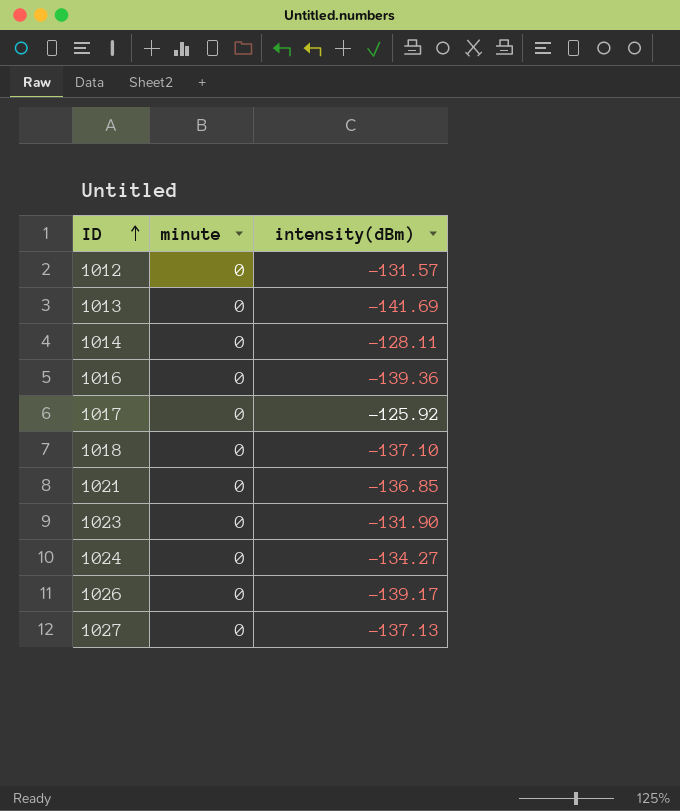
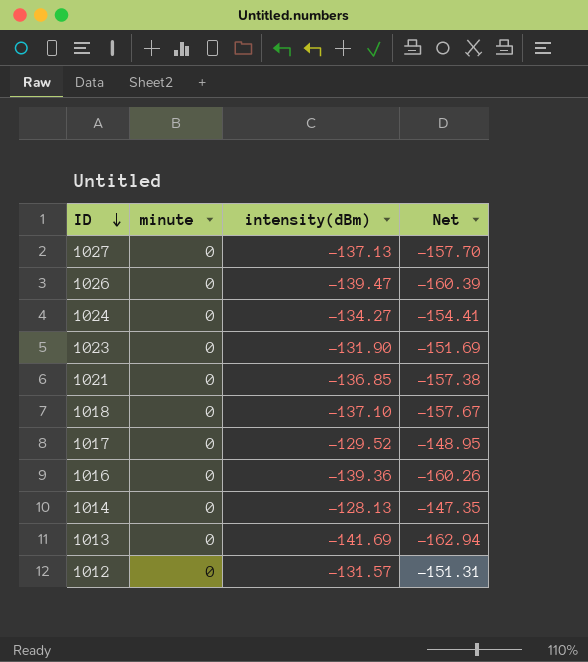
row order: ID ascending -> ID descending
column Net | formula: none -> [intensity(dBm)] * 1.15
1026 | intensity(dBm): -139.17 -> -139.47
1017 | intensity(dBm): -125.92 -> -129.52
1014 | intensity(dBm): -128.11 -> -128.13

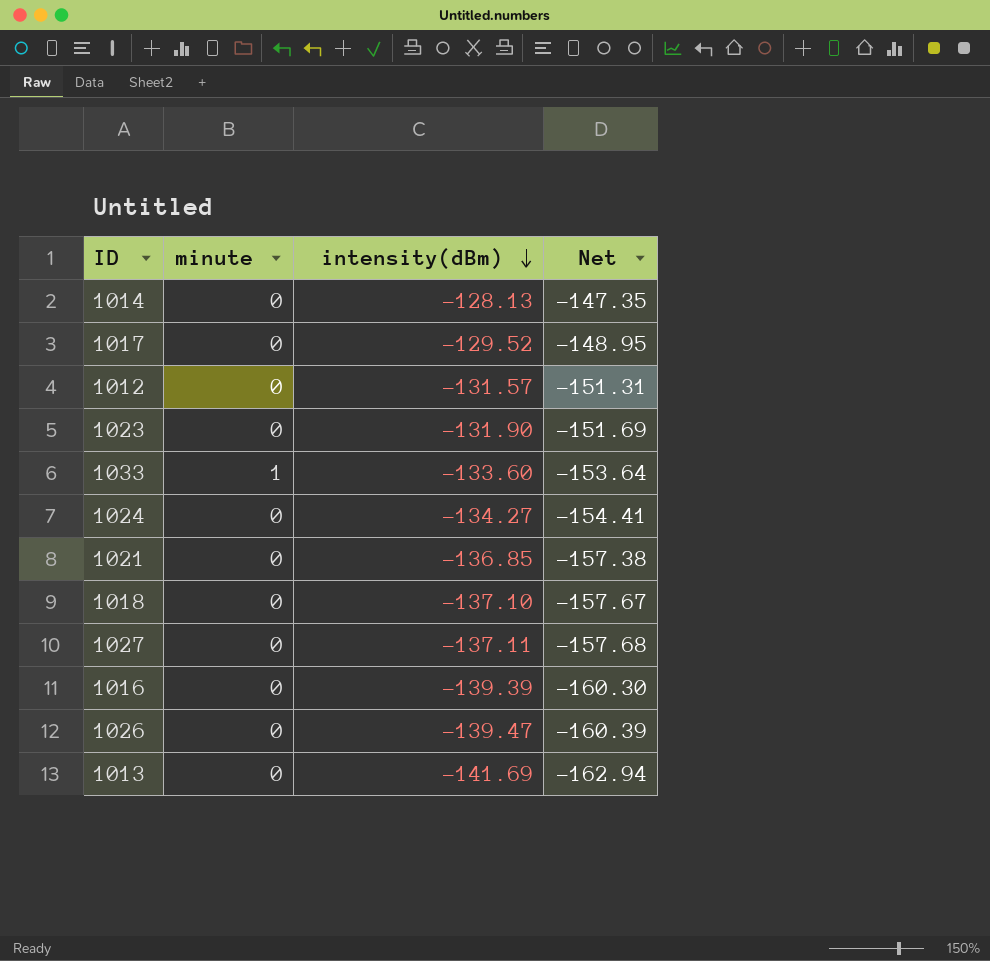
row order: ID descending -> intensity(dBm) descending
row 1033: none -> 1 | -133.60 | -153.64
1027 | intensity(dBm): -137.13 -> -137.11
1027 | Net: -157.70 -> -157.68
1016 | intensity(dBm): -139.36 -> -139.39
1016 | Net: -160.26 -> -160.30

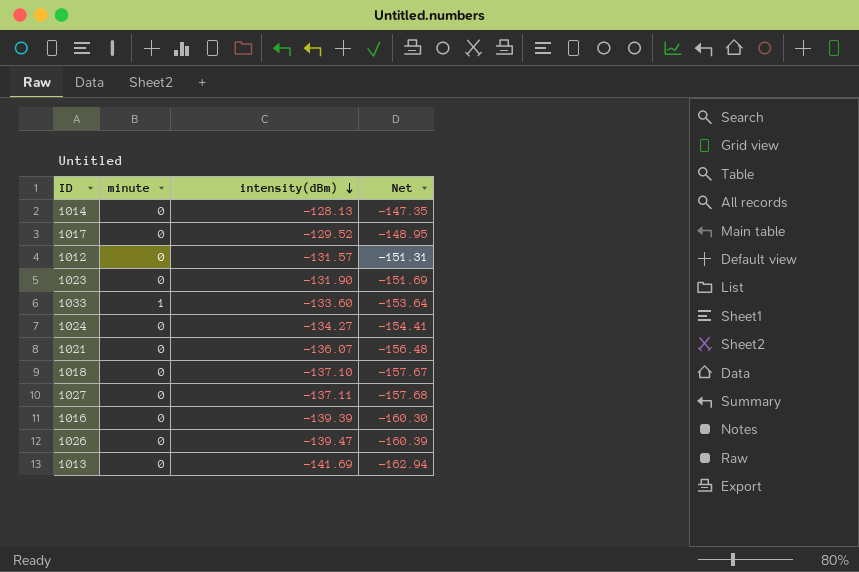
1021 | intensity(dBm): -136.85 -> -136.07
1021 | Net: -157.38 -> -156.48

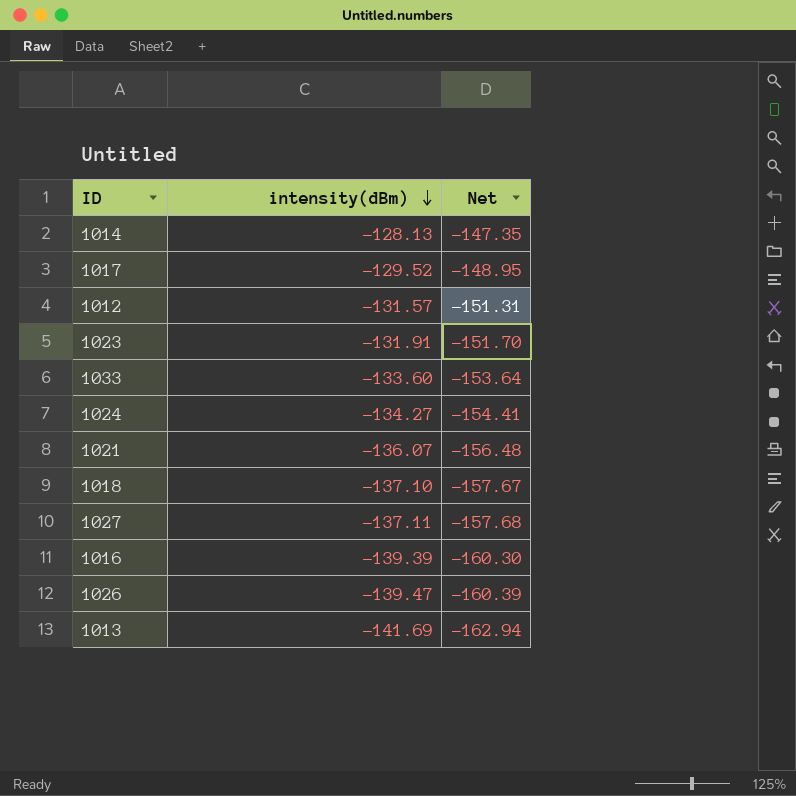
column minute | position: 2 -> none
1023 | intensity(dBm): -131.90 -> -131.91
1023 | Net: -151.69 -> -151.70

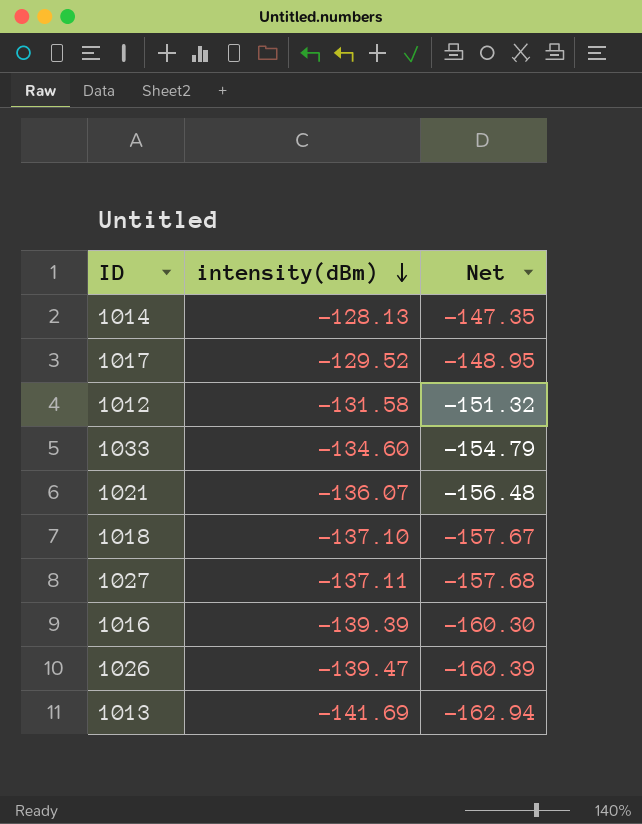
row 1023: -131.91 | -151.70 -> none
row 1024: -134.27 | -154.41 -> none
1012 | intensity(dBm): -131.57 -> -131.58
1012 | Net: -151.31 -> -151.32
1033 | intensity(dBm): -133.60 -> -134.60
1033 | Net: -153.64 -> -154.79

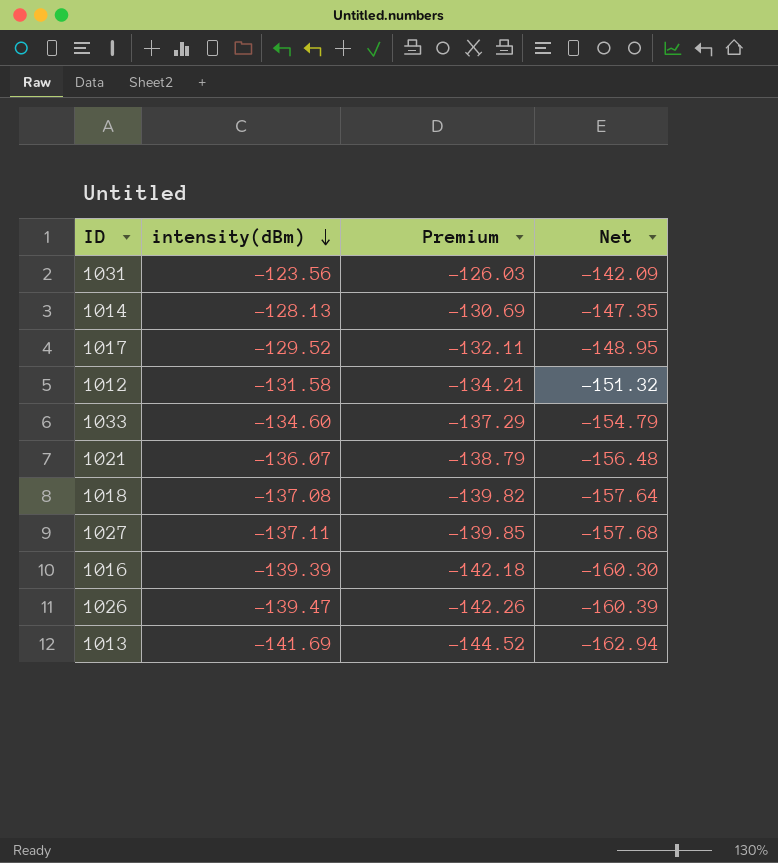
column Premium | formula: none -> [intensity(dBm)] * 1.02
row 1031: none -> -123.56 | -126.03 | -142.09
1018 | intensity(dBm): -137.10 -> -137.08
1018 | Net: -157.67 -> -157.64

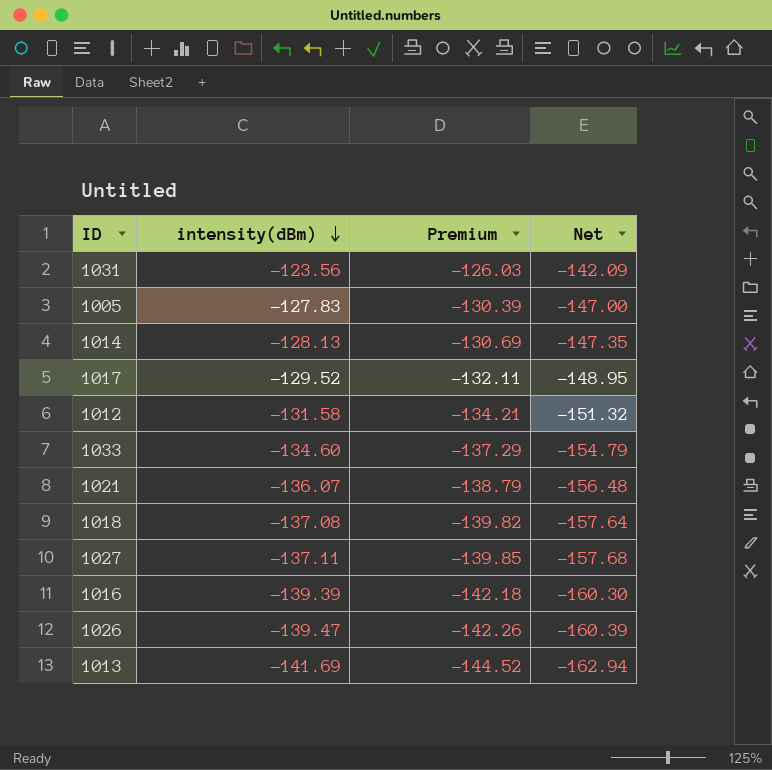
row 1005: none -> -127.83 | -130.39 | -147.00

